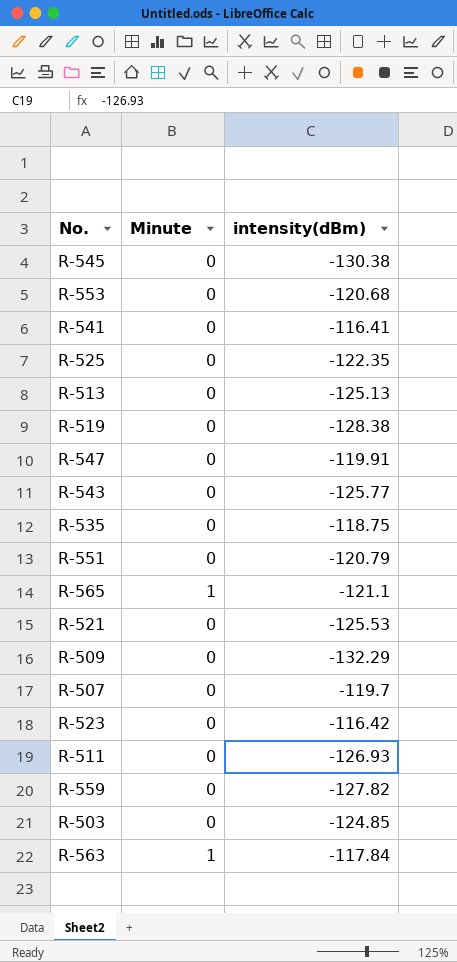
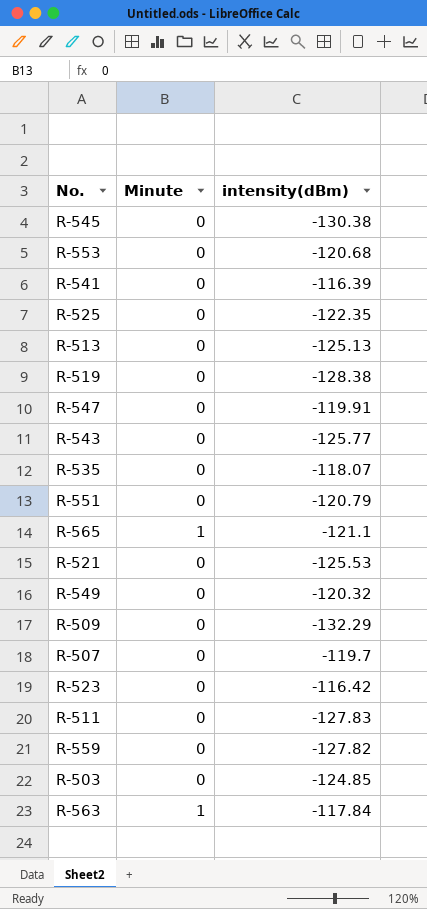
R-541 | intensity(dBm): -116.41 -> -116.39
R-535 | intensity(dBm): -118.75 -> -118.07
row R-549: none -> 0 | -120.32
R-511 | intensity(dBm): -126.93 -> -127.83

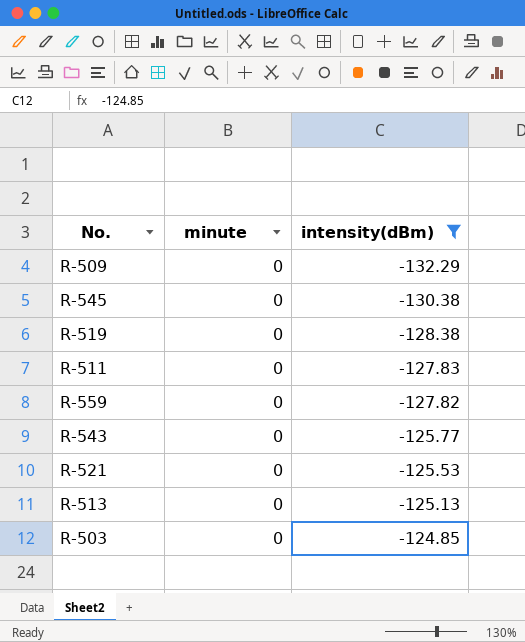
filter: none -> intensity(dBm) <= -124.85
row order: none -> intensity(dBm) ascending
column name: Minute -> minute

